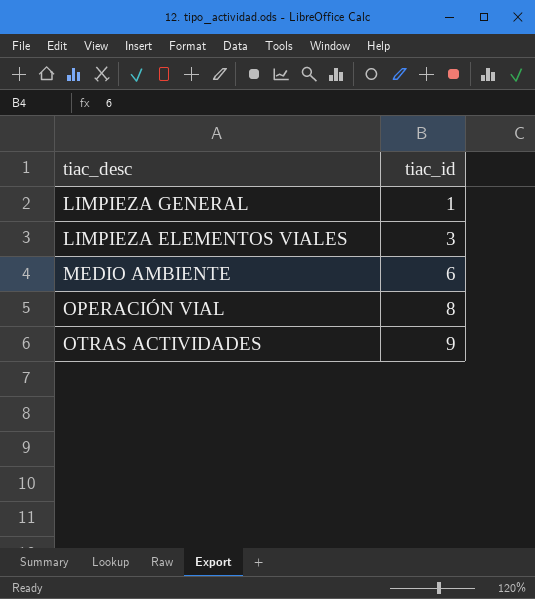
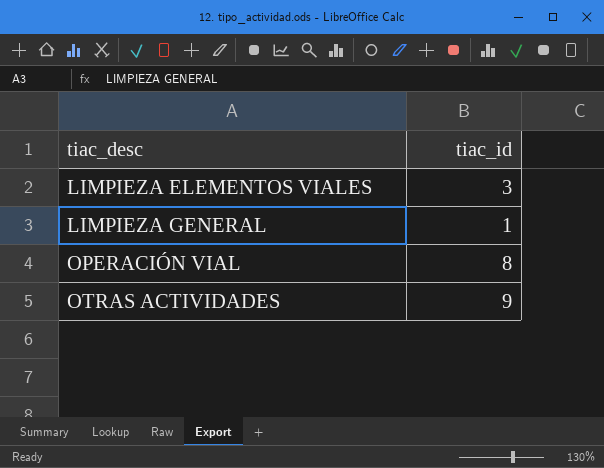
row order: tiac_id ascending -> tiac_desc ascending
row MEDIO AMBIENTE: 6 -> none

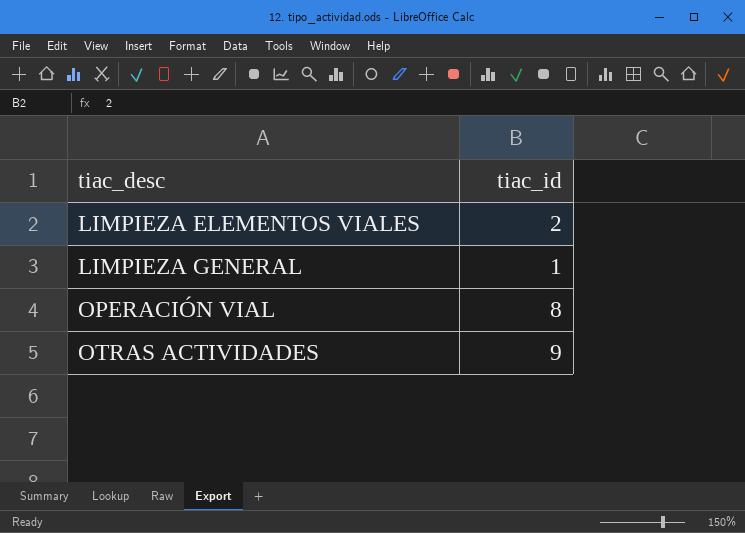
LIMPIEZA ELEMENTOS VIALES | tiac_id: 3 -> 2

